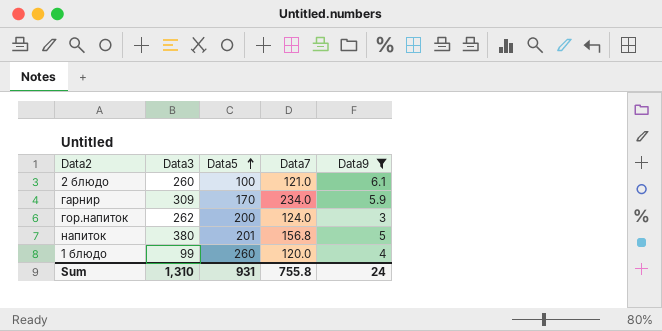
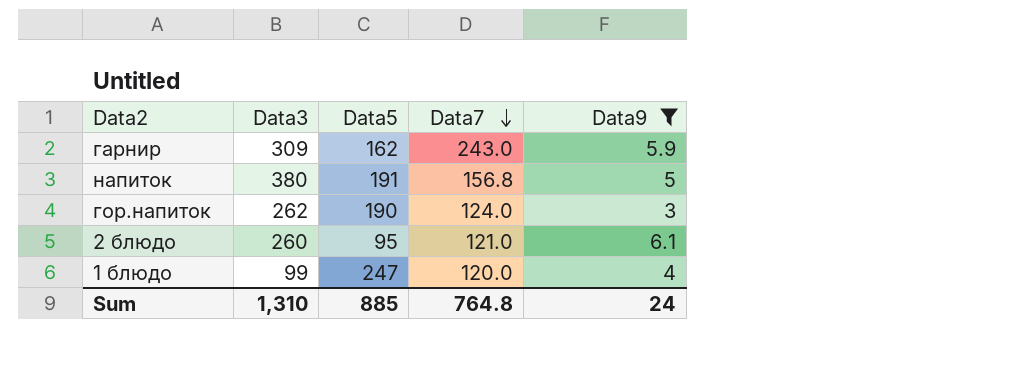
row order: Data5 ascending -> Data7 descending
гарнир | Data5: 170 -> 162
гарнир | Data7: 234.0 -> 243.0
напиток | Data5: 201 -> 191
гор.напиток | Data5: 200 -> 190
2 блюдо | Data5: 100 -> 95
1 блюдо | Data5: 260 -> 247
Sum | Data5: 931 -> 885
Sum | Data7: 755.8 -> 764.8

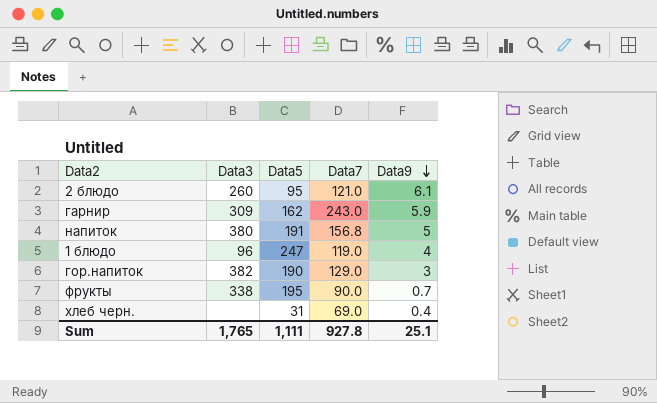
filter: Data9 >= 3 -> none
row order: Data7 descending -> Data9 descending
1 блюдо | Data3: 99 -> 96
1 блюдо | Data7: 120.0 -> 119.0
гор.напиток | Data3: 262 -> 382
гор.напиток | Data7: 124.0 -> 129.0
Sum | Data3: 1,310 -> 1,765
Sum | Data5: 885 -> 1,111
Sum | Data7: 764.8 -> 927.8
Sum | Data9: 24 -> 25.1

